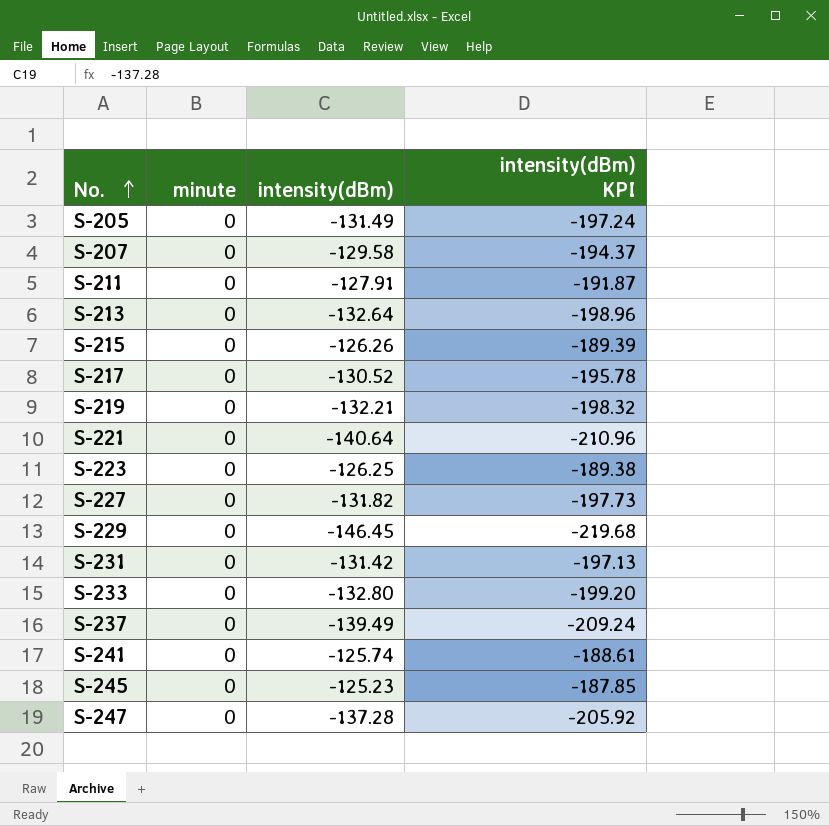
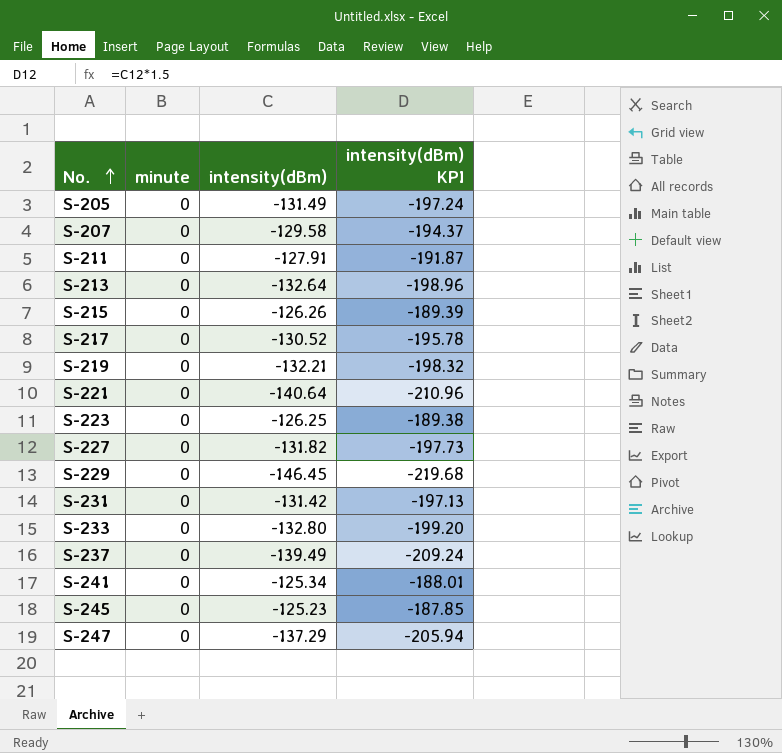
S-241 | intensity(dBm): -125.74 -> -125.34
S-241 | intensity(dBm) KPI: -188.61 -> -188.01
S-247 | intensity(dBm): -137.28 -> -137.29
S-247 | intensity(dBm) KPI: -205.92 -> -205.94

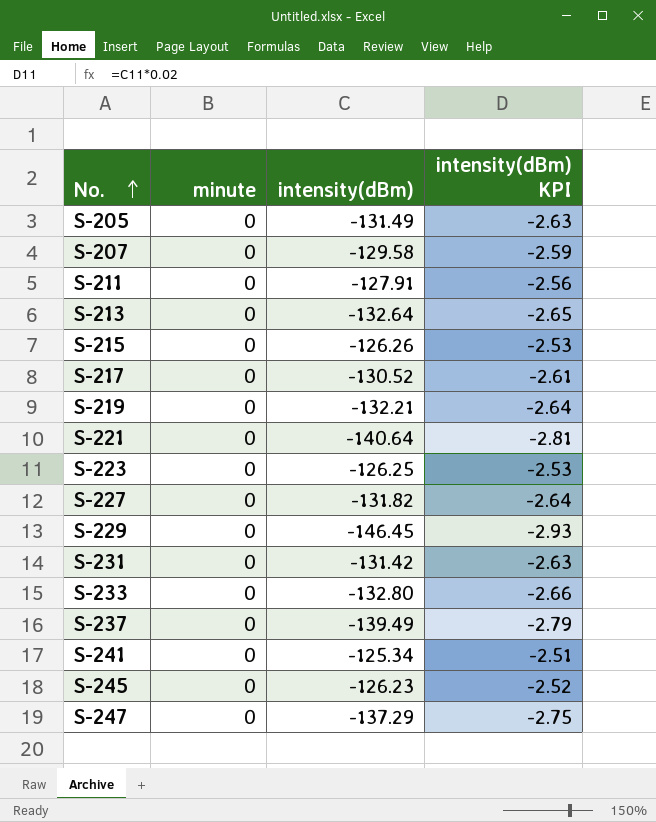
column intensity(dBm) KPI | formula: [intensity(dBm)] * 1.5 -> [intensity(dBm)] * 0.02
S-245 | intensity(dBm): -125.23 -> -126.23

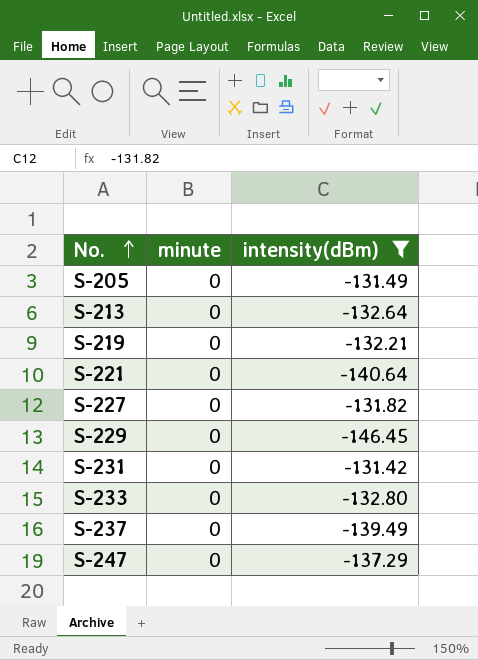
filter: none -> intensity(dBm) <= -131.42
column intensity(dBm) KPI | formula: [intensity(dBm)] * 0.02 -> none

